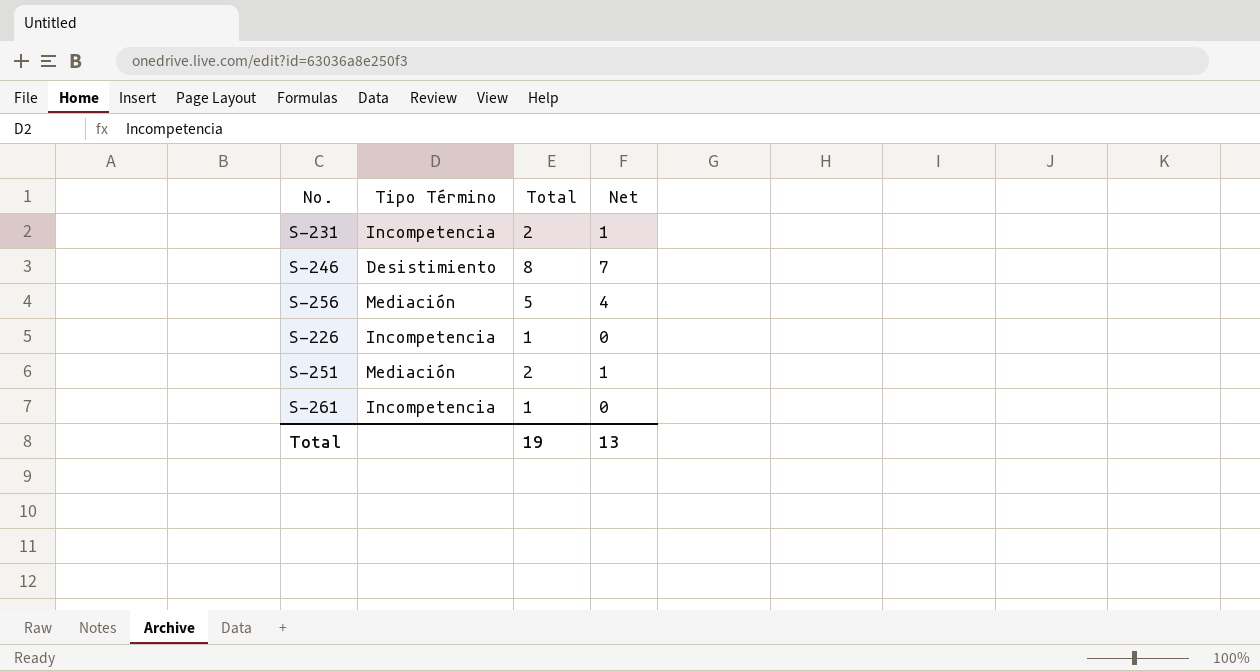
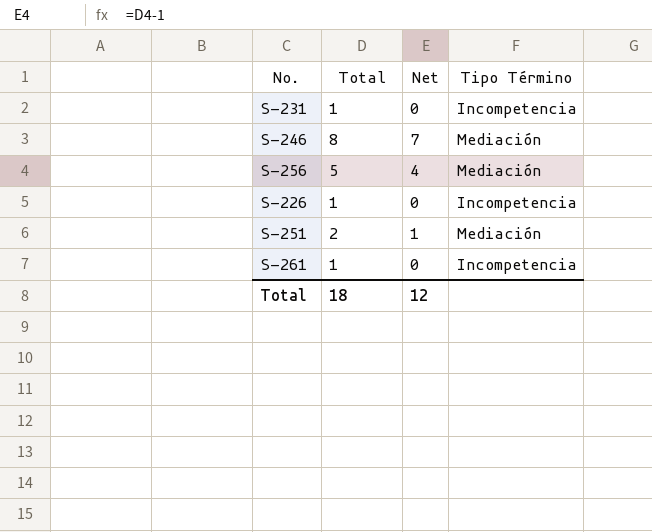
column Tipo Término | position: 2 -> 4
S-231 | Total: 2 -> 1
S-231 | Net: 1 -> 0
S-246 | Tipo Término: Desistimiento -> Mediación
Total | Total: 19 -> 18
Total | Net: 13 -> 12

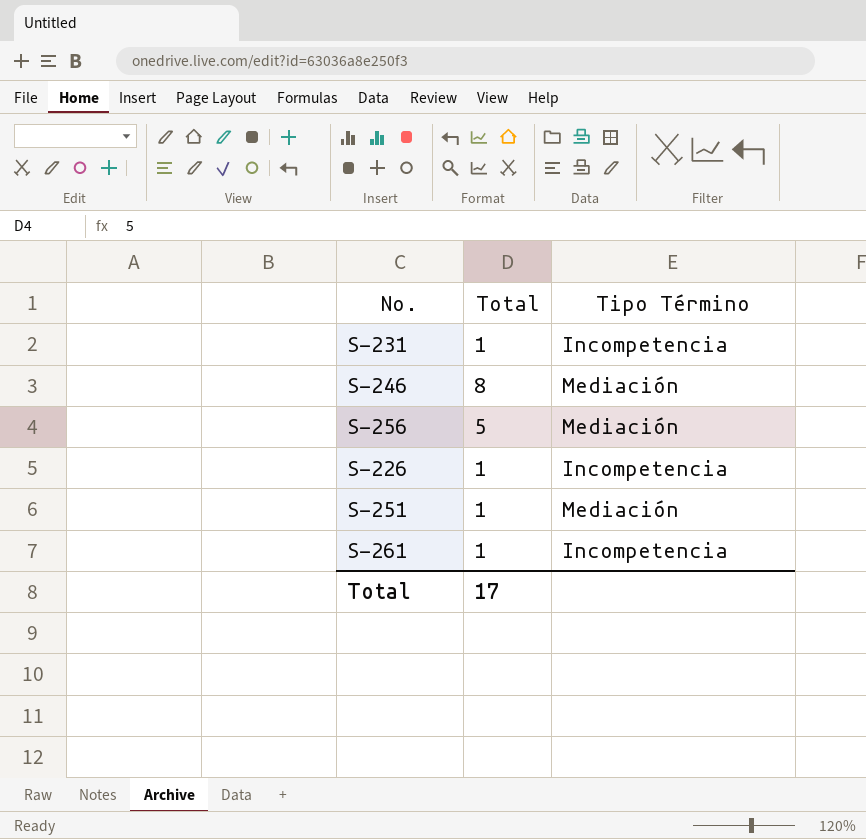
column Net | formula: [Total] - 1 -> none
S-251 | Total: 2 -> 1
Total | Total: 18 -> 17

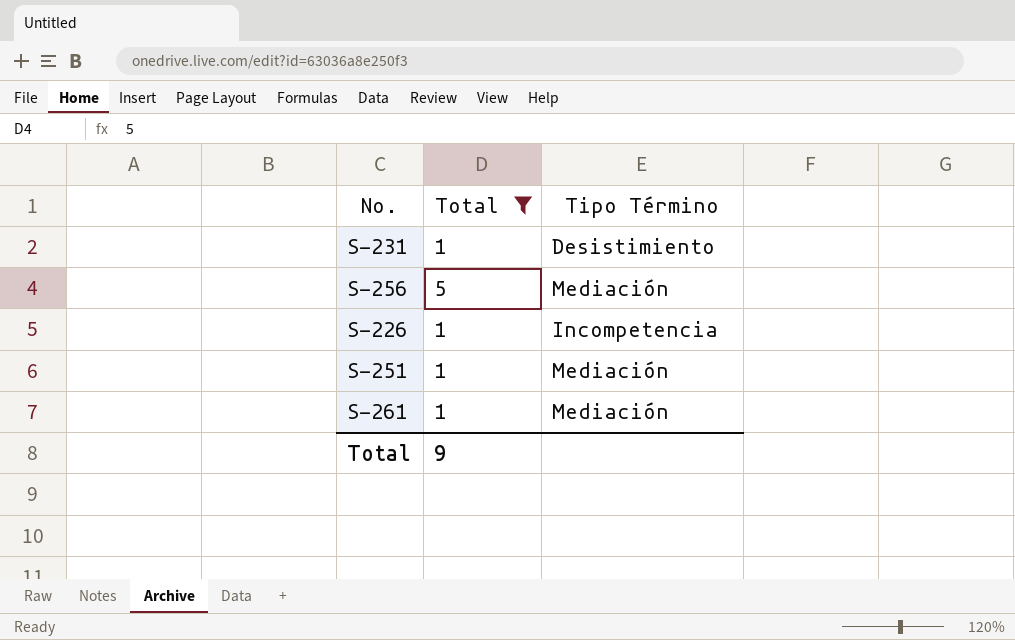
filter: none -> Total != 8
S-231 | Tipo Término: Incompetencia -> Desistimiento
S-261 | Tipo Término: Incompetencia -> Mediación
Total | Total: 17 -> 9

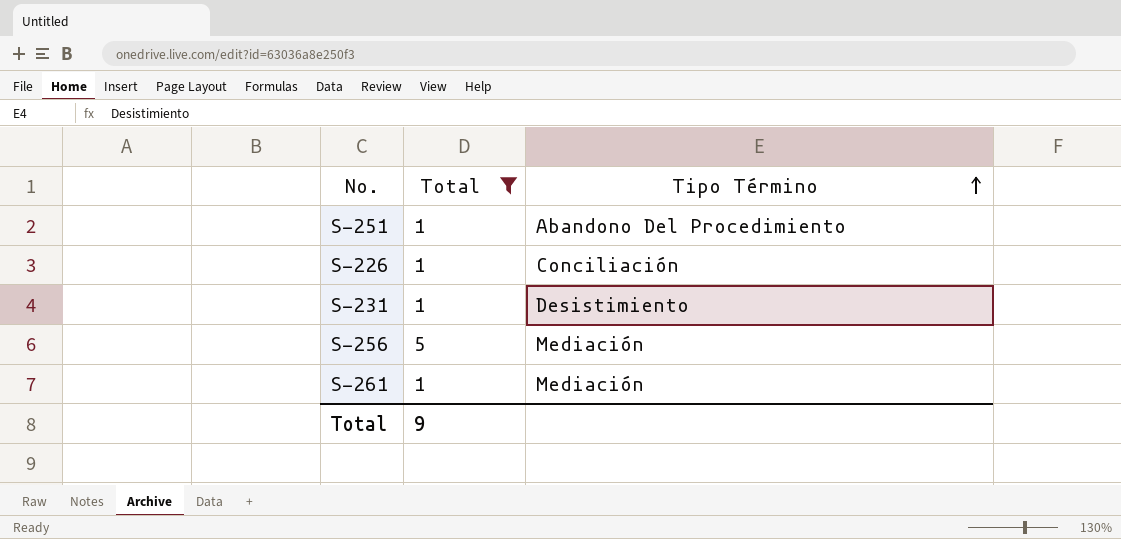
row order: none -> Tipo Término ascending
S-251 | Tipo Término: Mediación -> Abandono Del Procedimiento
S-226 | Tipo Término: Incompetencia -> Conciliación

